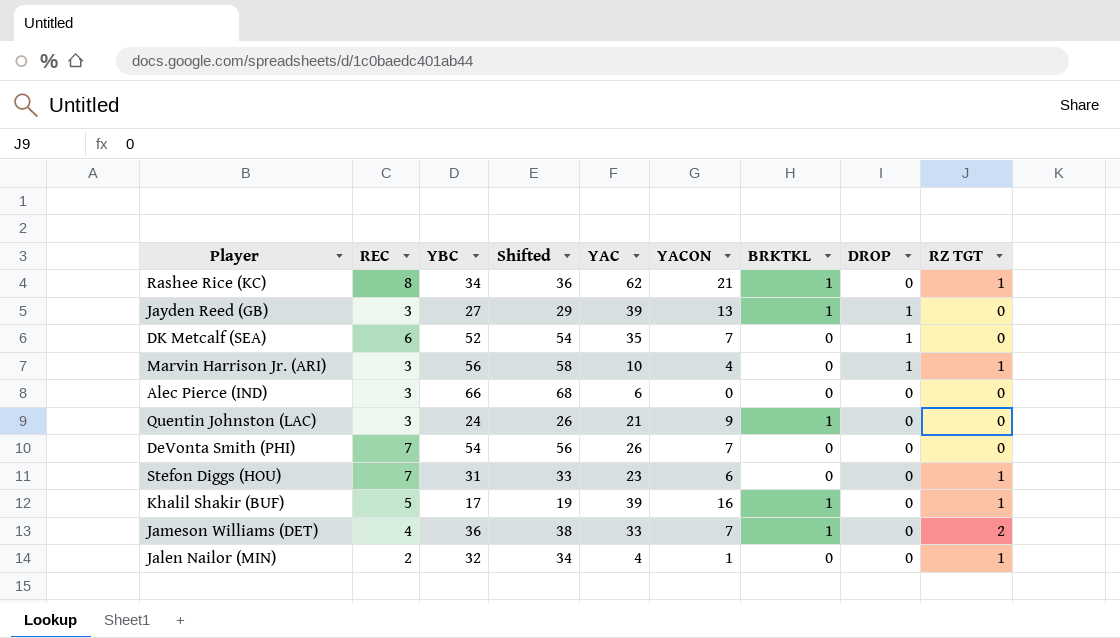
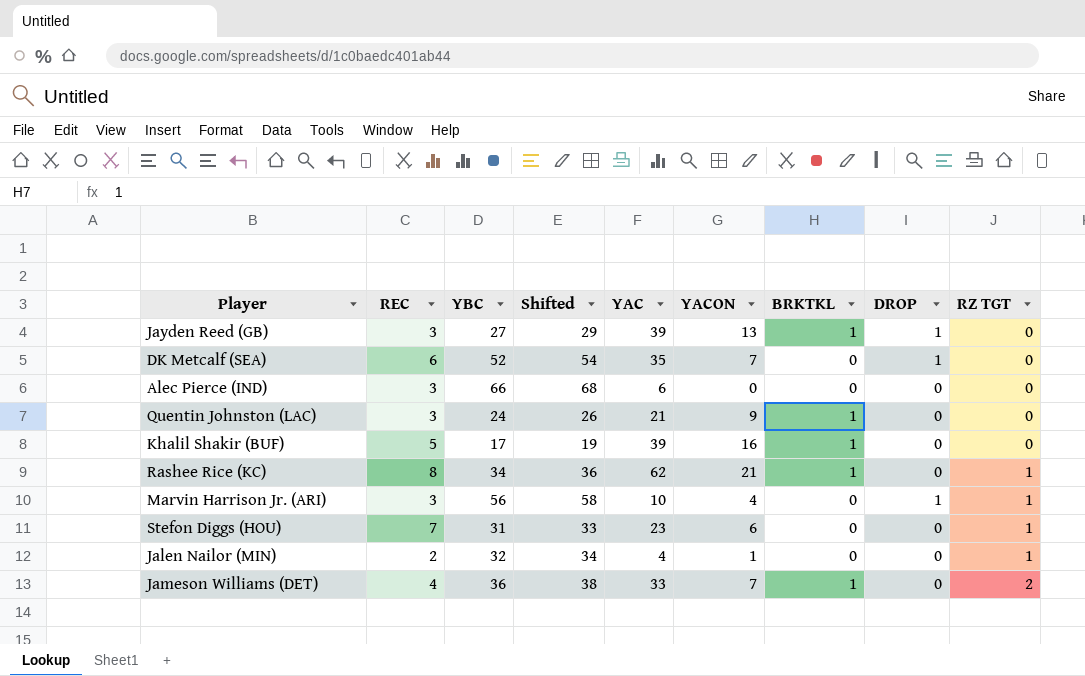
row order: none -> RZ TGT ascending
row DeVonta Smith (PHI): 7 | 54 | 56 | 26 | 7 | 0 | 0 | 0 -> none
Khalil Shakir (BUF) | RZ TGT: 1 -> 0

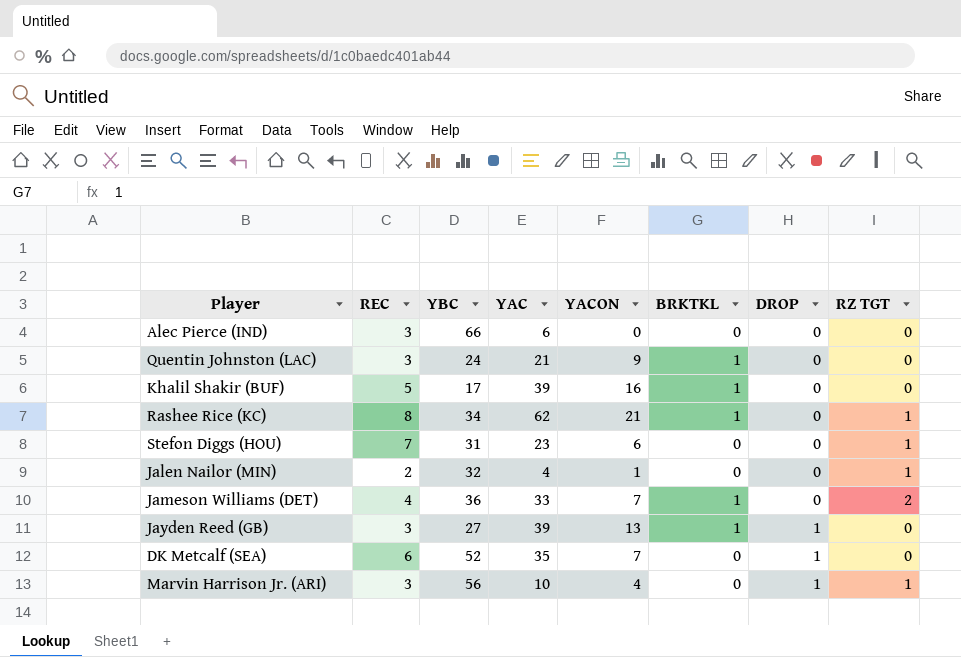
row order: RZ TGT ascending -> DROP ascending
column Shifted | formula: [YBC] + 2 -> none

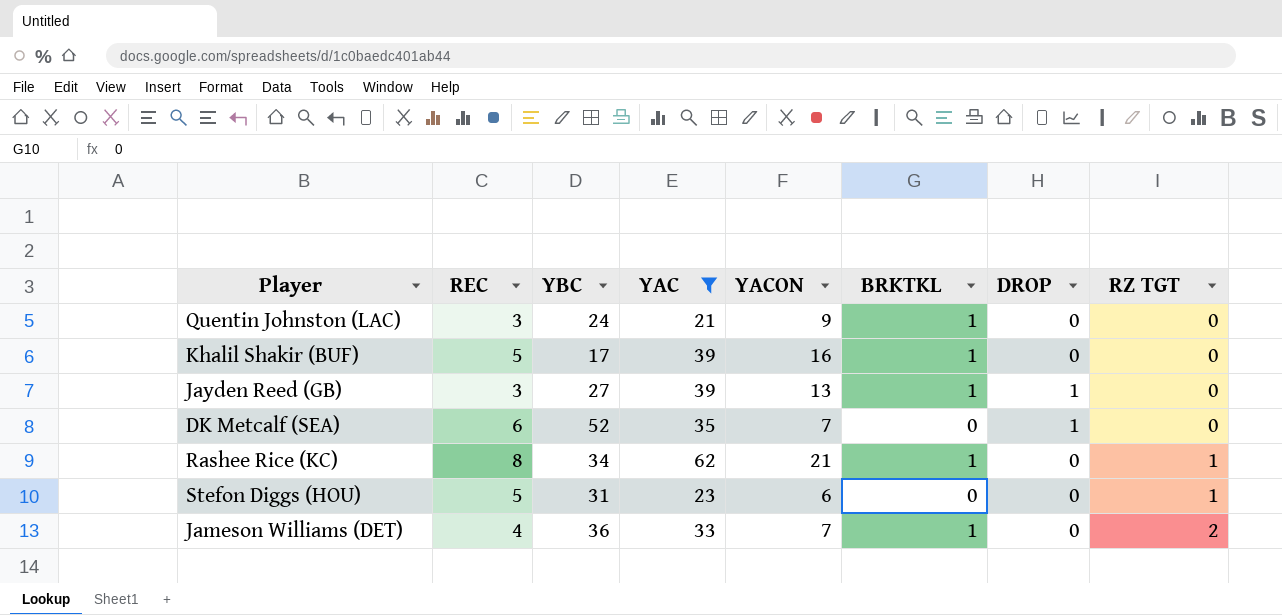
filter: none -> YAC >= 21
row order: DROP ascending -> RZ TGT ascending
Stefon Diggs (HOU) | REC: 7 -> 5

